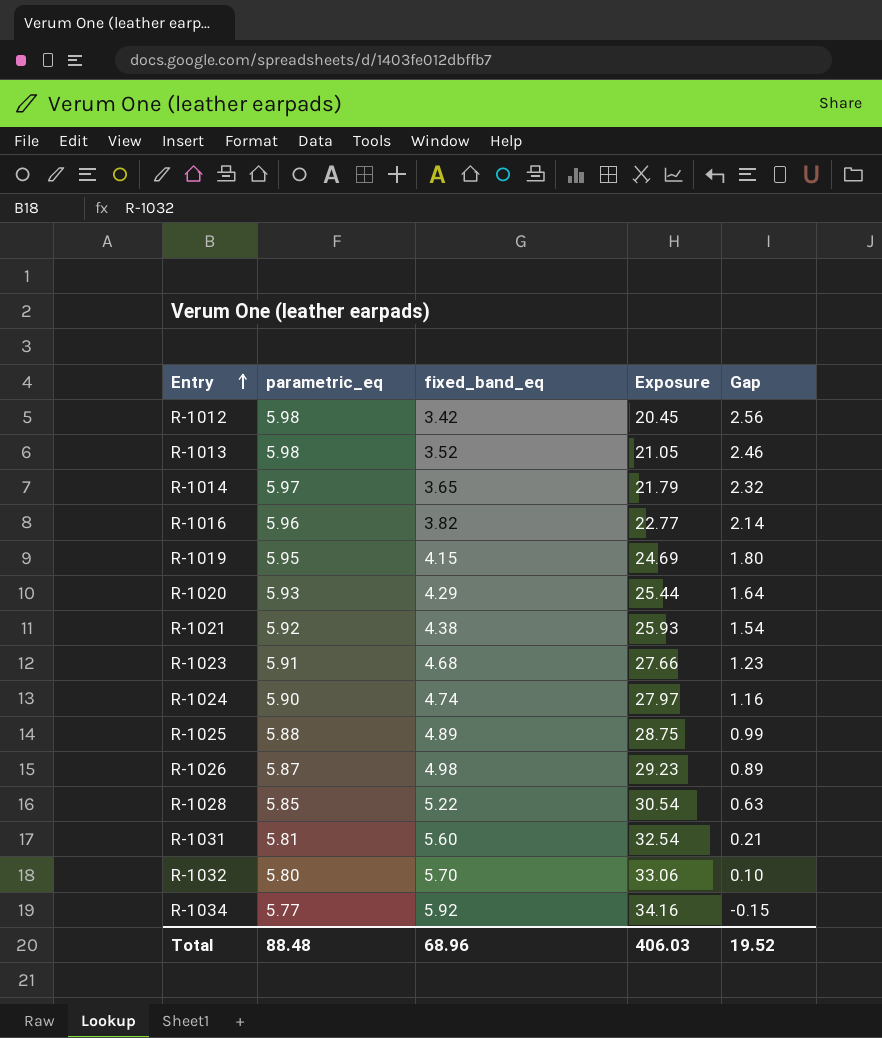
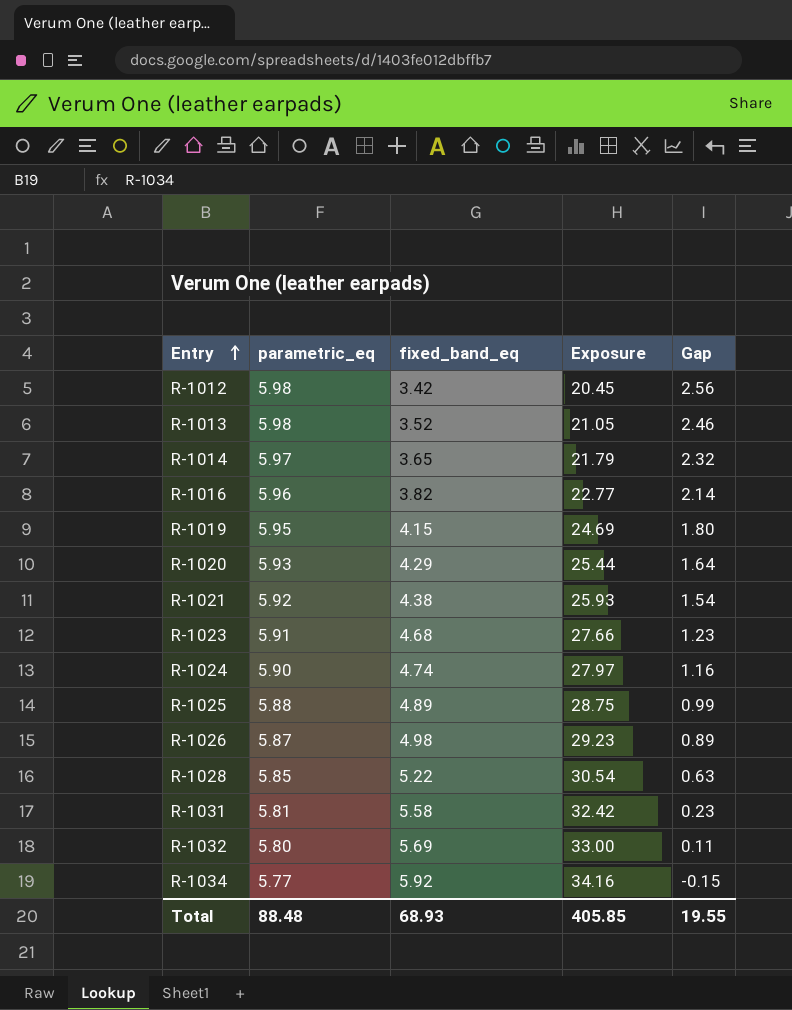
R-1031 | fixed_band_eq: 5.60 -> 5.58
R-1031 | Exposure: 32.54 -> 32.42
R-1031 | Gap: 0.21 -> 0.23
R-1032 | fixed_band_eq: 5.70 -> 5.69
R-1032 | Exposure: 33.06 -> 33.00
R-1032 | Gap: 0.10 -> 0.11
Total | fixed_band_eq: 68.96 -> 68.93
Total | Exposure: 406.03 -> 405.85
Total | Gap: 19.52 -> 19.55

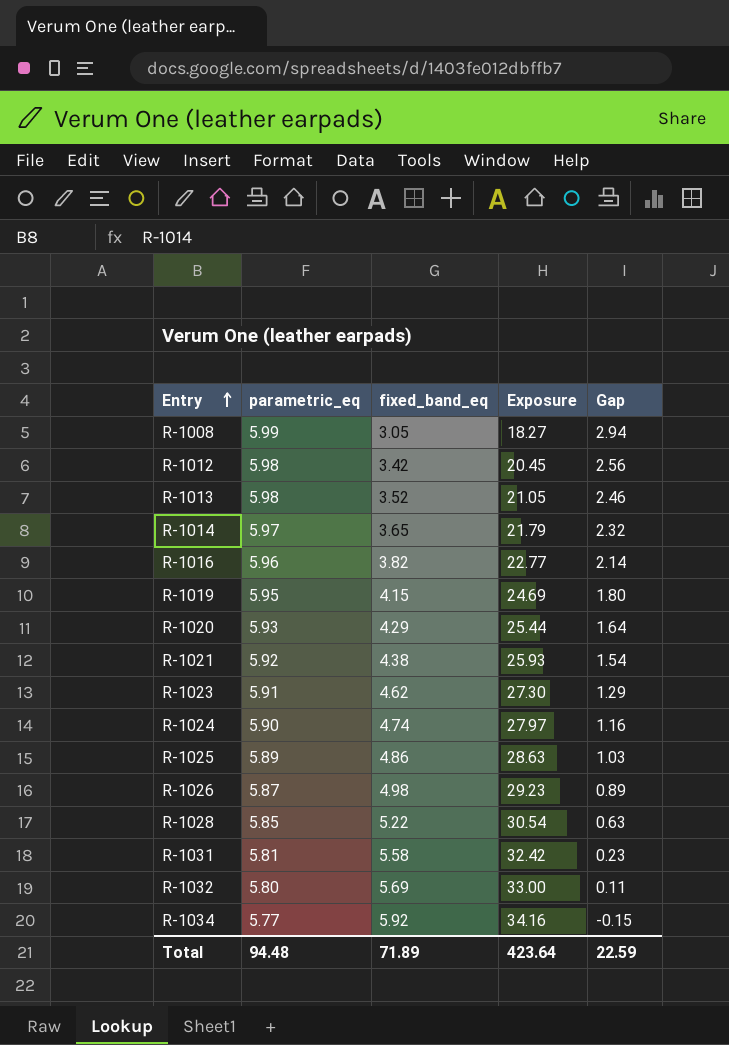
row R-1008: none -> 5.99 | 3.05 | 18.27 | 2.94
R-1023 | fixed_band_eq: 4.68 -> 4.62
R-1023 | Exposure: 27.66 -> 27.30
R-1023 | Gap: 1.23 -> 1.29
R-1025 | parametric_eq: 5.88 -> 5.89
R-1025 | fixed_band_eq: 4.89 -> 4.86
R-1025 | Exposure: 28.75 -> 28.63
R-1025 | Gap: 0.99 -> 1.03
Total | parametric_eq: 88.48 -> 94.48
Total | fixed_band_eq: 68.93 -> 71.89
Total | Exposure: 405.85 -> 423.64
Total | Gap: 19.55 -> 22.59

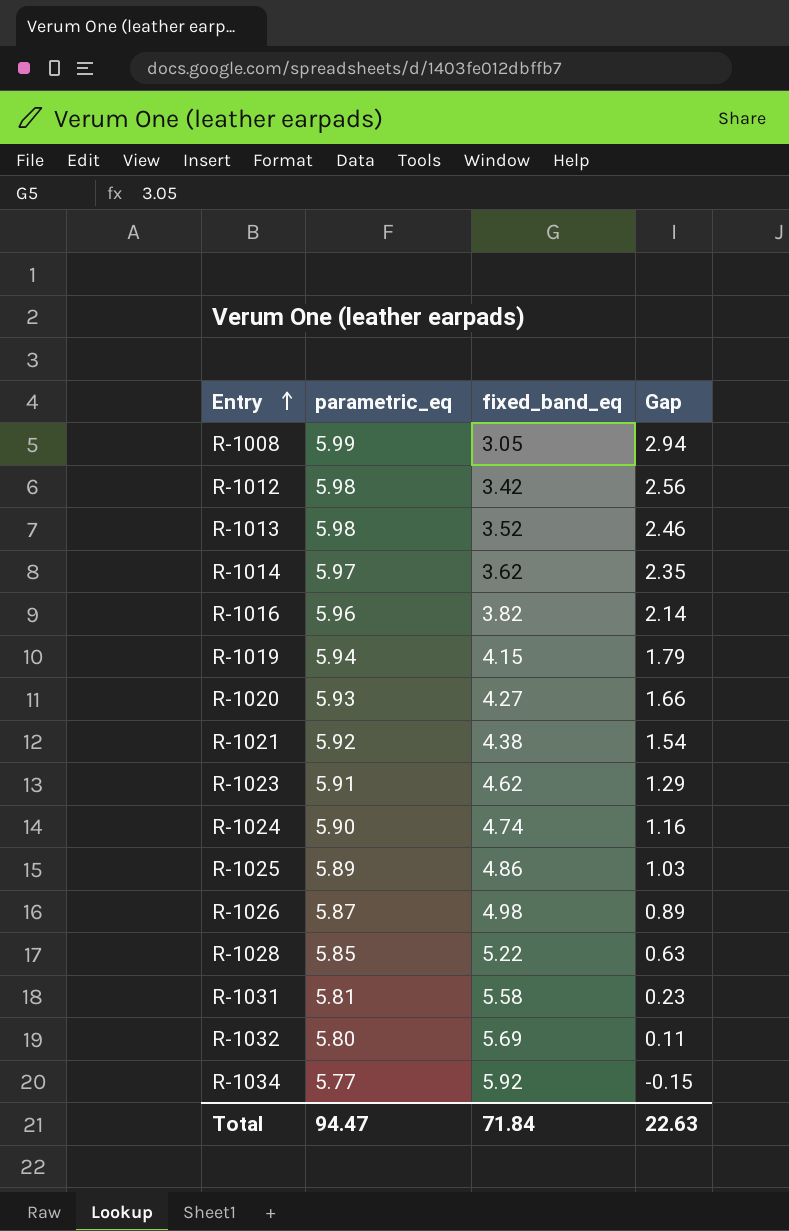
column Exposure | formula: [parametric_eq] * [fixed_band_eq] -> none
R-1014 | fixed_band_eq: 3.65 -> 3.62
R-1014 | Gap: 2.32 -> 2.35
R-1019 | parametric_eq: 5.95 -> 5.94
R-1019 | Gap: 1.80 -> 1.79
R-1020 | fixed_band_eq: 4.29 -> 4.27
R-1020 | Gap: 1.64 -> 1.66
Total | parametric_eq: 94.48 -> 94.47
Total | fixed_band_eq: 71.89 -> 71.84
Total | Gap: 22.59 -> 22.63

